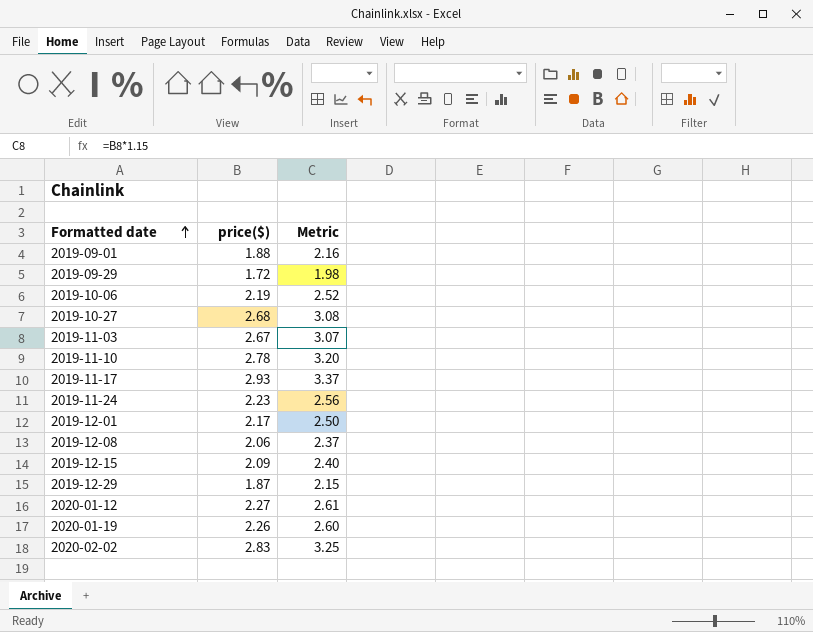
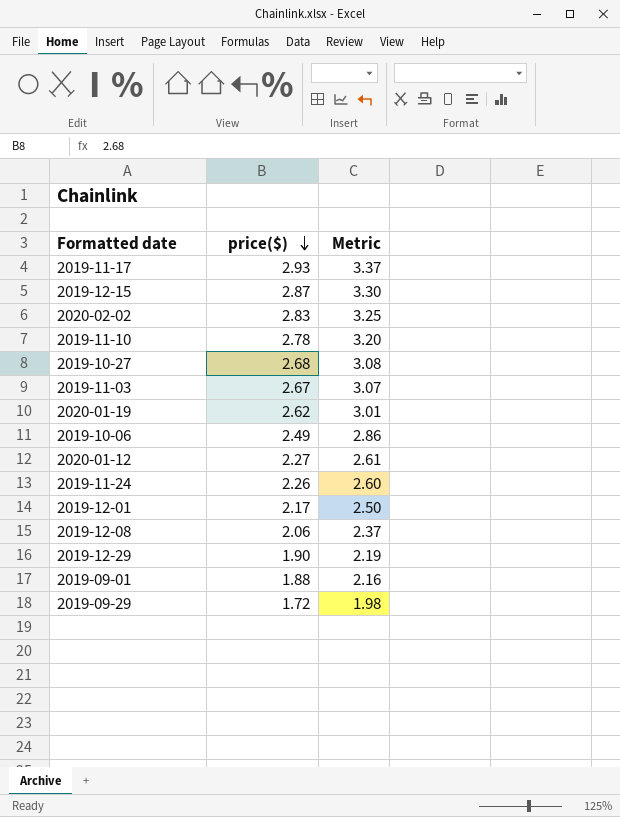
row order: Formatted date ascending -> price($) descending
2019-12-15 | price($): 2.09 -> 2.87
2019-12-15 | Metric: 2.40 -> 3.30
2020-01-19 | price($): 2.26 -> 2.62
2020-01-19 | Metric: 2.60 -> 3.01
2019-10-06 | price($): 2.19 -> 2.49
2019-10-06 | Metric: 2.52 -> 2.86
2019-11-24 | price($): 2.23 -> 2.26
2019-11-24 | Metric: 2.56 -> 2.60
2019-12-29 | price($): 1.87 -> 1.90
2019-12-29 | Metric: 2.15 -> 2.19

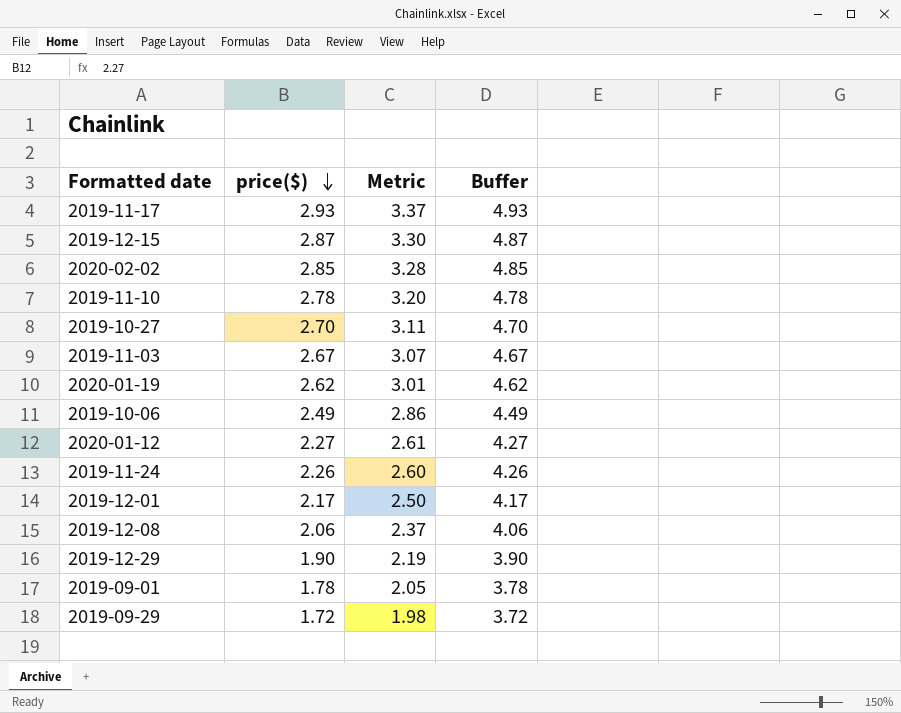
column Buffer | formula: none -> [price($)] + 2
2020-02-02 | price($): 2.83 -> 2.85
2020-02-02 | Metric: 3.25 -> 3.28
2019-10-27 | price($): 2.68 -> 2.70
2019-10-27 | Metric: 3.08 -> 3.11
2019-09-01 | price($): 1.88 -> 1.78
2019-09-01 | Metric: 2.16 -> 2.05

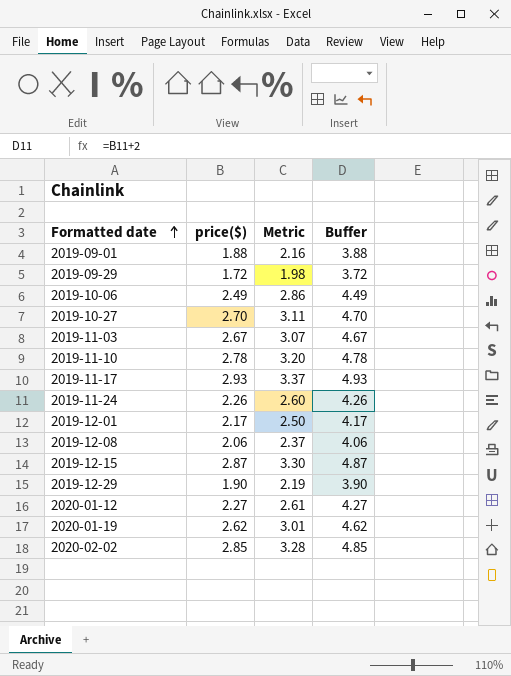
row order: price($) descending -> Formatted date ascending
2019-09-01 | price($): 1.78 -> 1.88
2019-09-01 | Metric: 2.05 -> 2.16
2019-09-01 | Buffer: 3.78 -> 3.88

